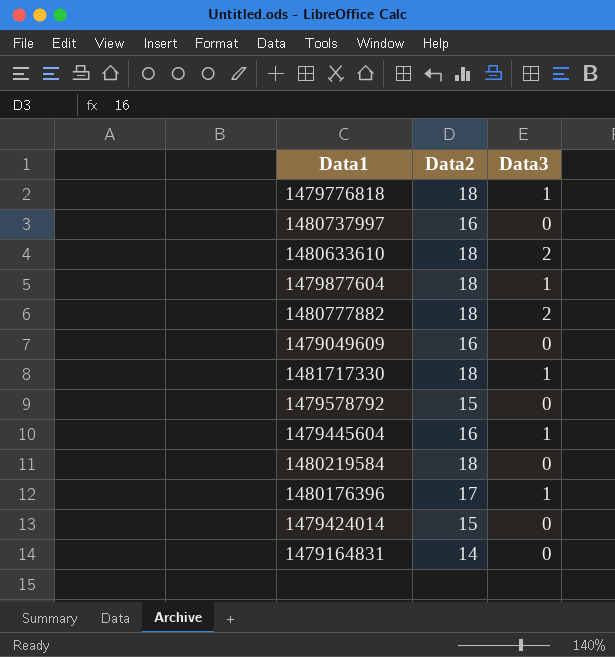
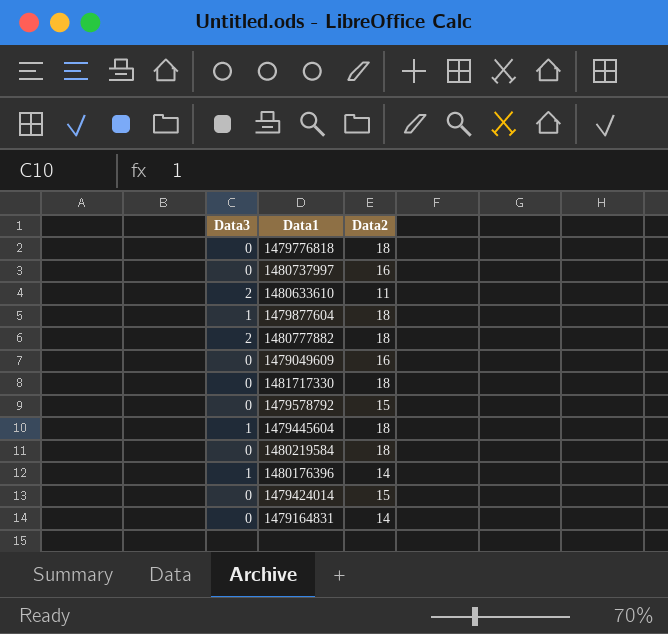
column Data3 | position: 3 -> 1
1479776818 | Data3: 1 -> 0
1480633610 | Data2: 18 -> 11
1481717330 | Data3: 1 -> 0
1479445604 | Data2: 16 -> 18
1480176396 | Data2: 17 -> 14

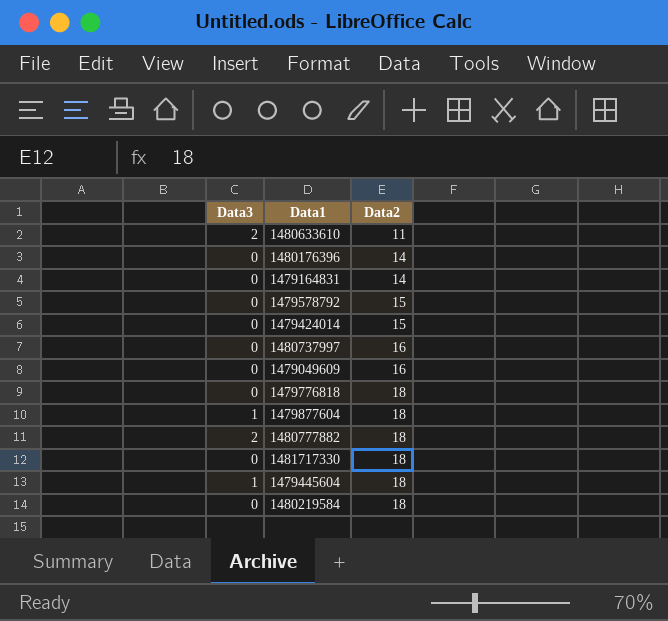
row order: none -> Data2 ascending
1480176396 | Data3: 1 -> 0

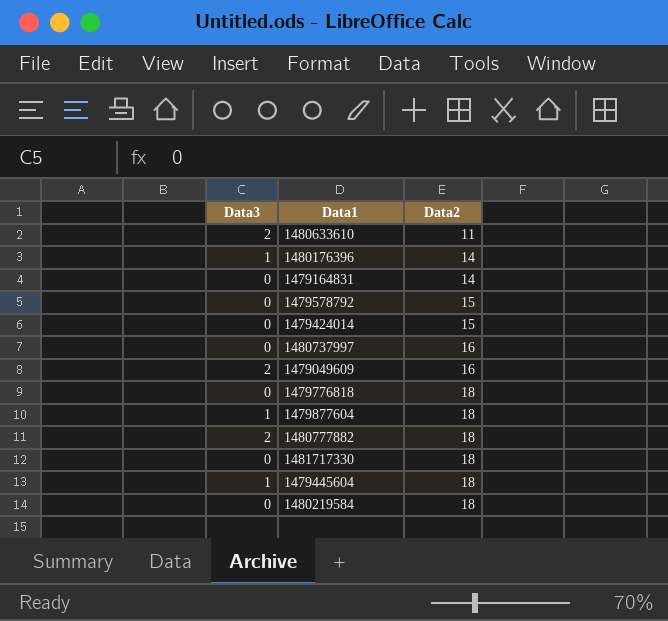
1480176396 | Data3: 0 -> 1
1479049609 | Data3: 0 -> 2

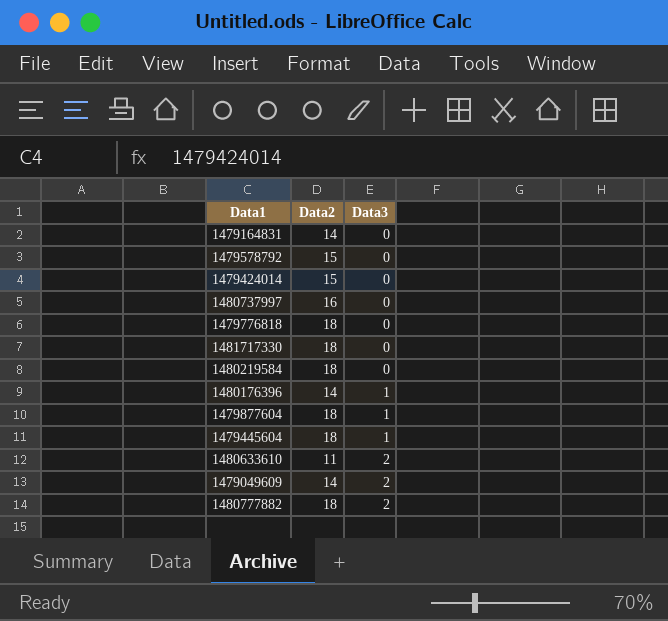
row order: Data2 ascending -> Data3 ascending
column Data3 | position: 1 -> 3
1479049609 | Data2: 16 -> 14

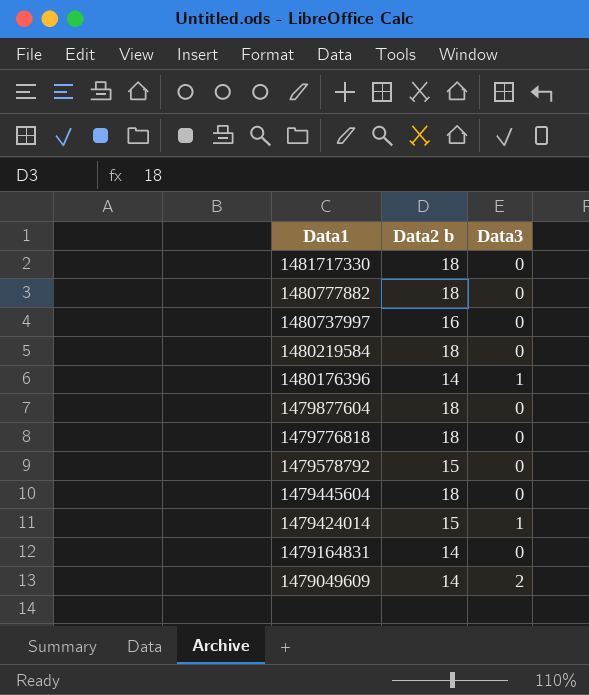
row order: Data3 ascending -> Data1 descending
column name: Data2 -> Data2 b
row 1480633610: 11 | 2 -> none
1480777882 | Data3: 2 -> 0
1479877604 | Data3: 1 -> 0
1479445604 | Data3: 1 -> 0
1479424014 | Data3: 0 -> 1

